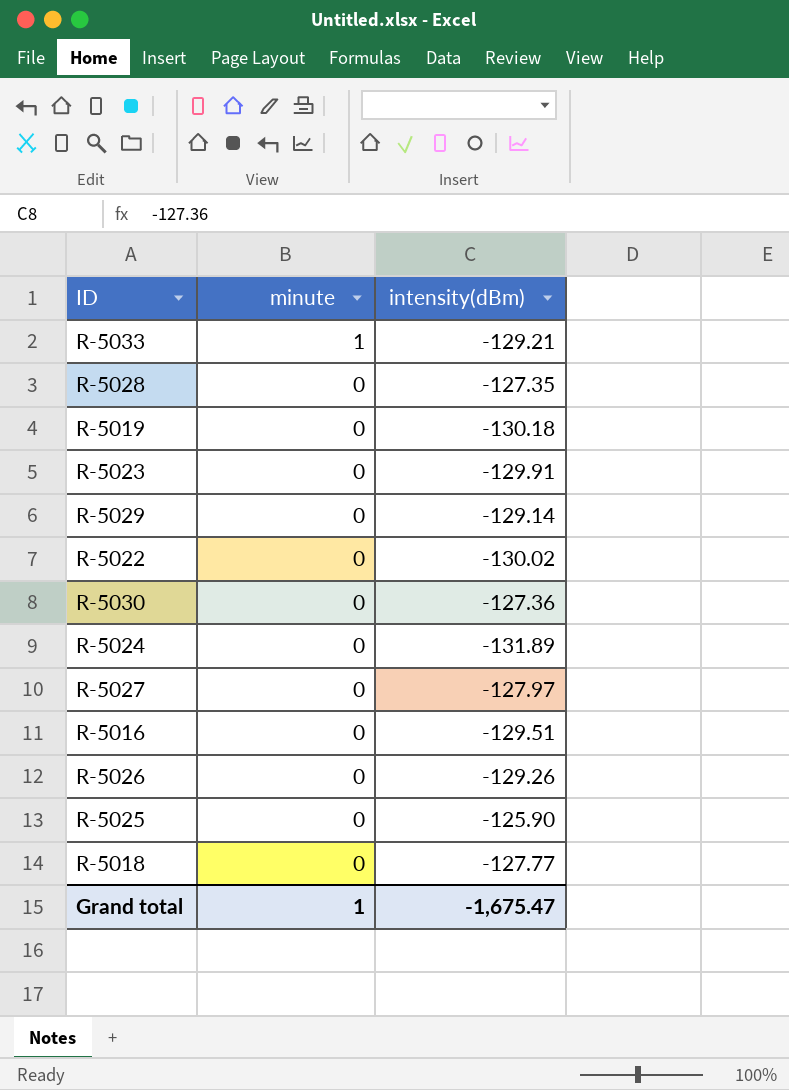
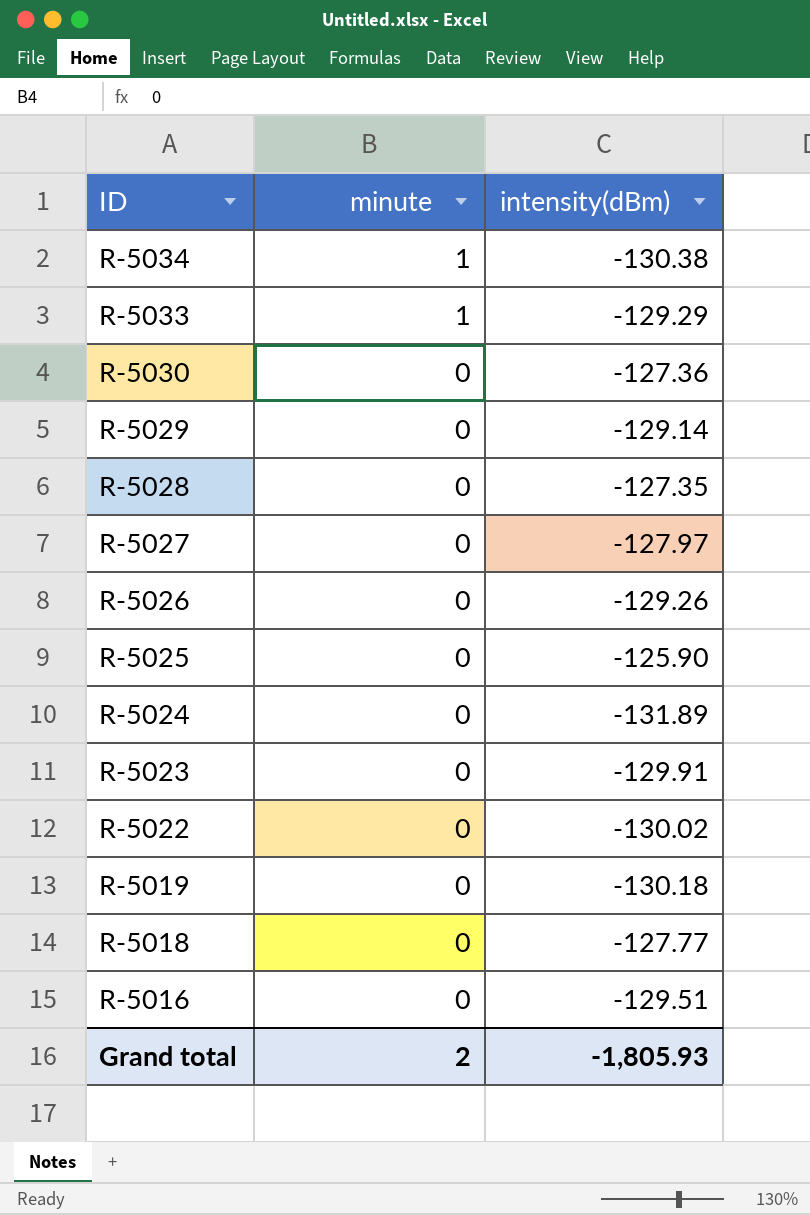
row order: minute descending -> ID descending
row R-5034: none -> 1 | -130.38
R-5033 | intensity(dBm): -129.21 -> -129.29
Grand total | minute: 1 -> 2
Grand total | intensity(dBm): -1,675.47 -> -1,805.93

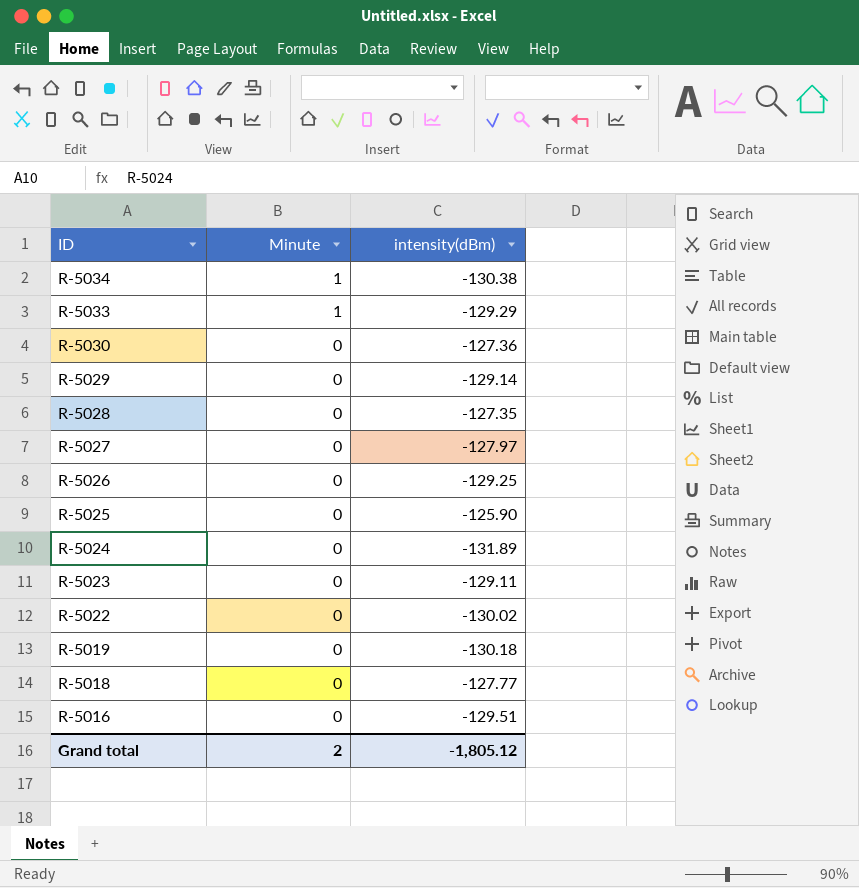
column name: minute -> Minute
R-5026 | intensity(dBm): -129.26 -> -129.25
R-5023 | intensity(dBm): -129.91 -> -129.11
Grand total | intensity(dBm): -1,805.93 -> -1,805.12

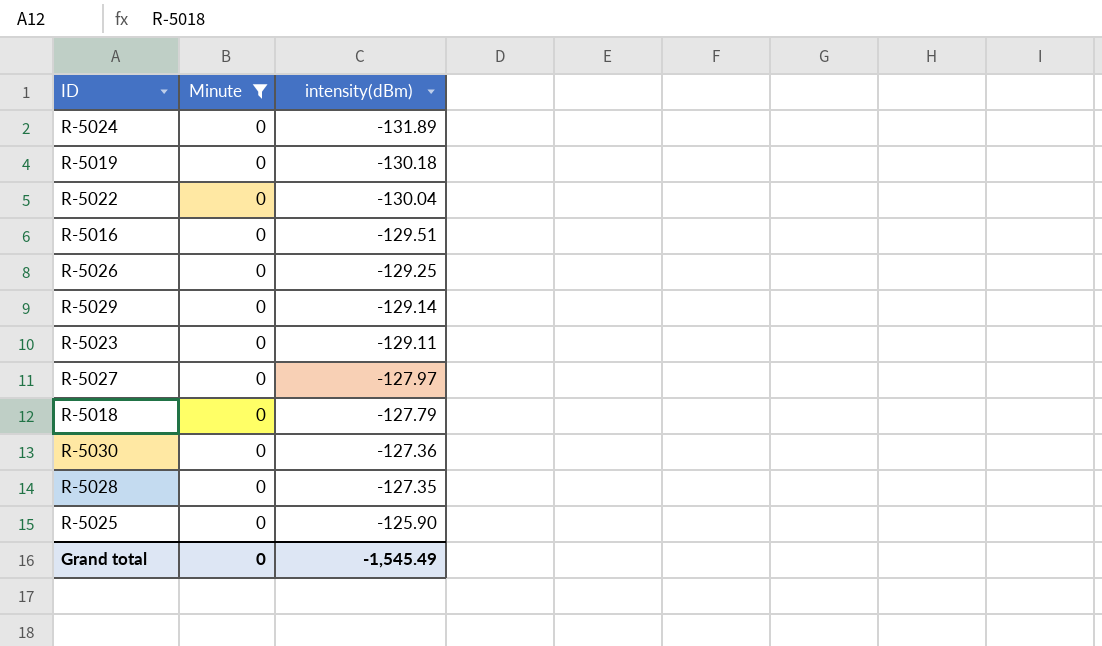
filter: none -> Minute = 0
row order: ID descending -> intensity(dBm) ascending
R-5022 | intensity(dBm): -130.02 -> -130.04
R-5018 | intensity(dBm): -127.77 -> -127.79
Grand total | Minute: 2 -> 0
Grand total | intensity(dBm): -1,805.12 -> -1,545.49

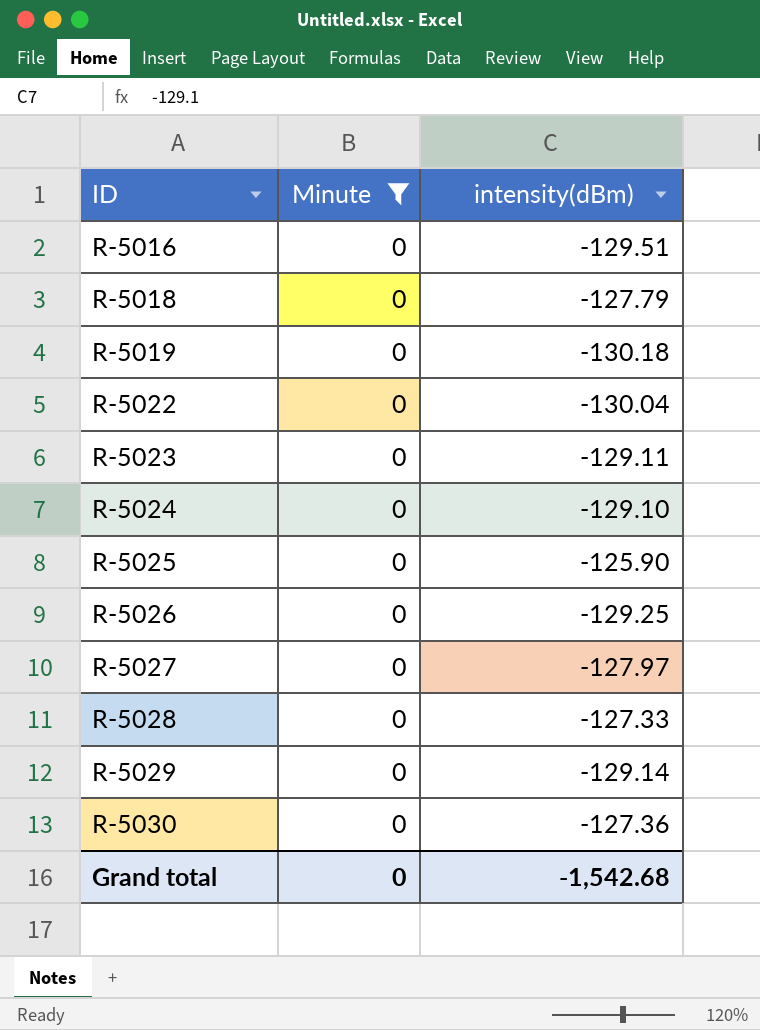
row order: intensity(dBm) ascending -> ID ascending
R-5024 | intensity(dBm): -131.89 -> -129.10
R-5028 | intensity(dBm): -127.35 -> -127.33
Grand total | intensity(dBm): -1,545.49 -> -1,542.68

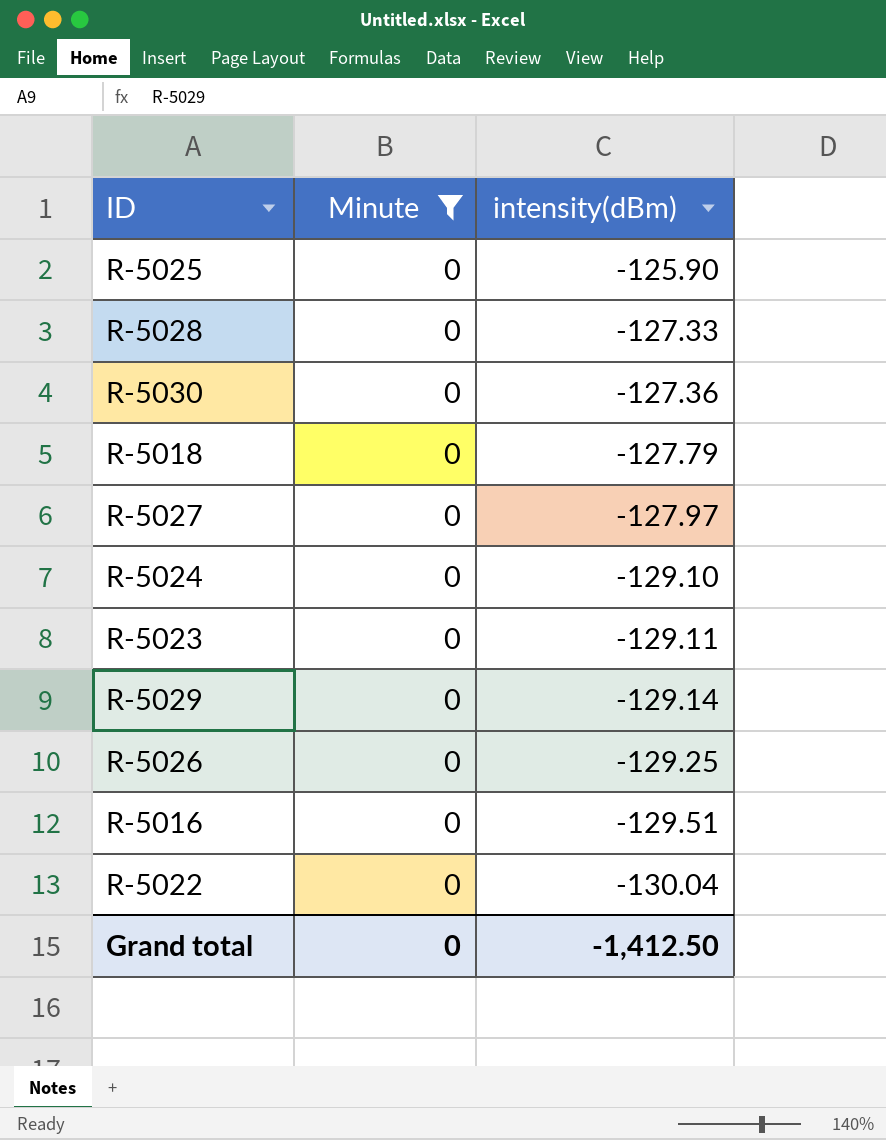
row order: ID ascending -> intensity(dBm) descending
row R-5019: 0 | -130.18 -> none
Grand total | intensity(dBm): -1,542.68 -> -1,412.50

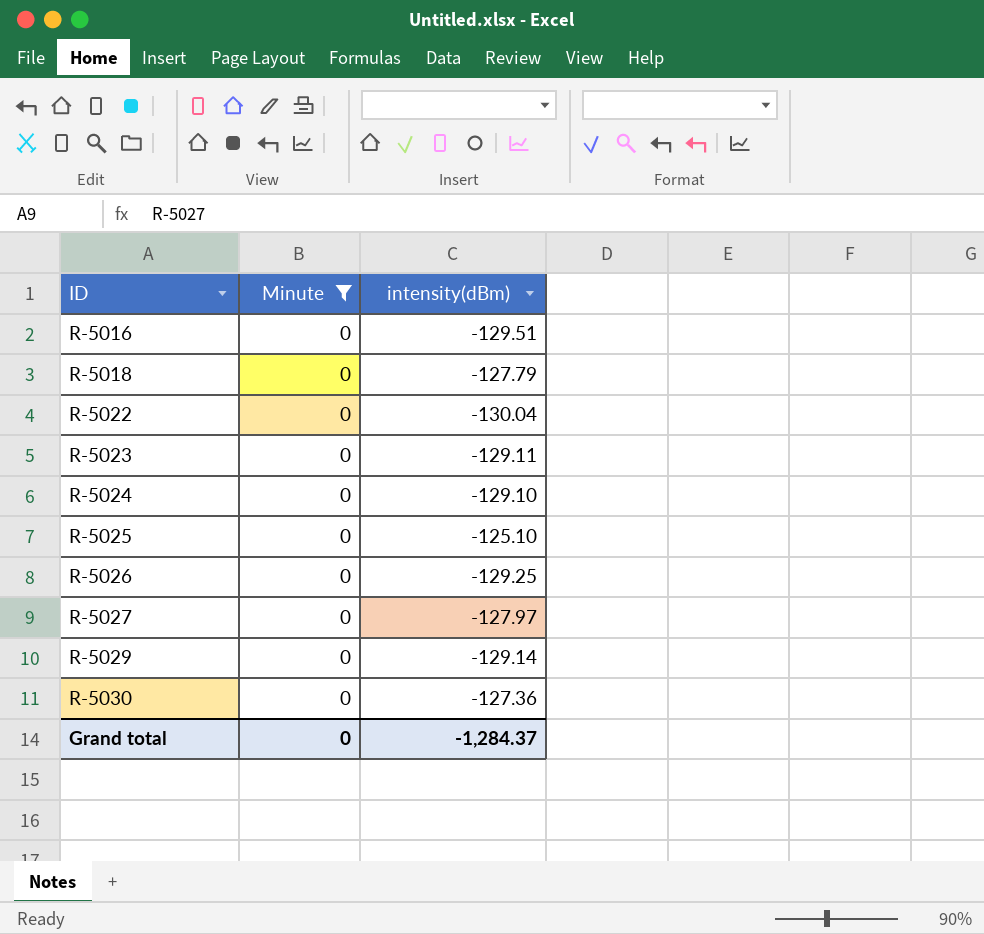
row order: intensity(dBm) descending -> ID ascending
row R-5028: 0 | -127.33 -> none
R-5025 | intensity(dBm): -125.90 -> -125.10
Grand total | intensity(dBm): -1,412.50 -> -1,284.37

